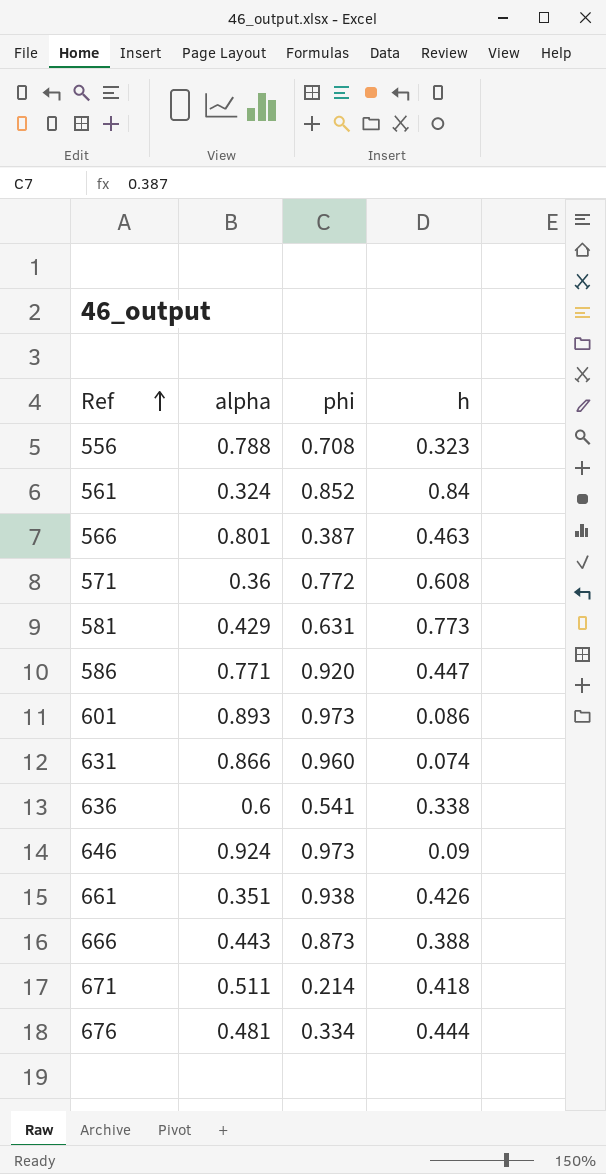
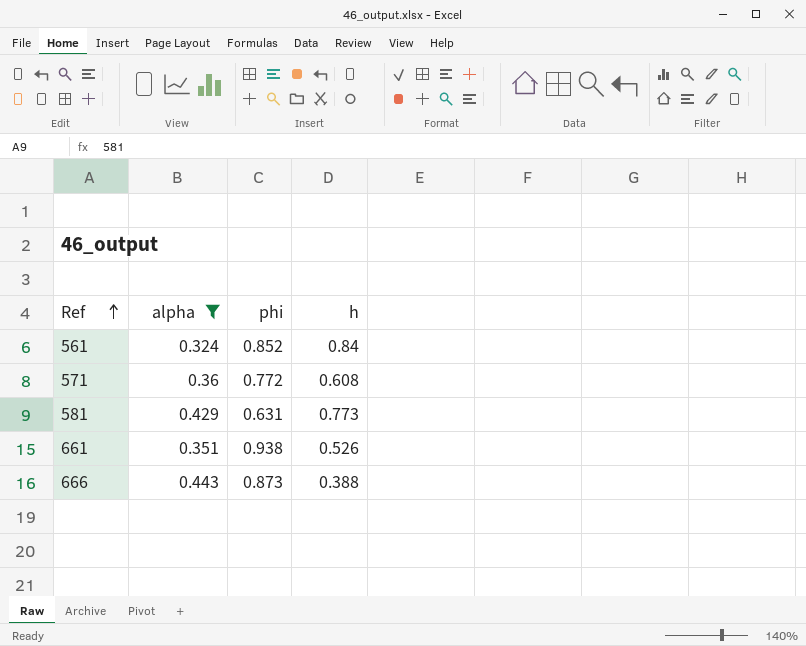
filter: none -> alpha <= 0.443
661 | h: 0.426 -> 0.526

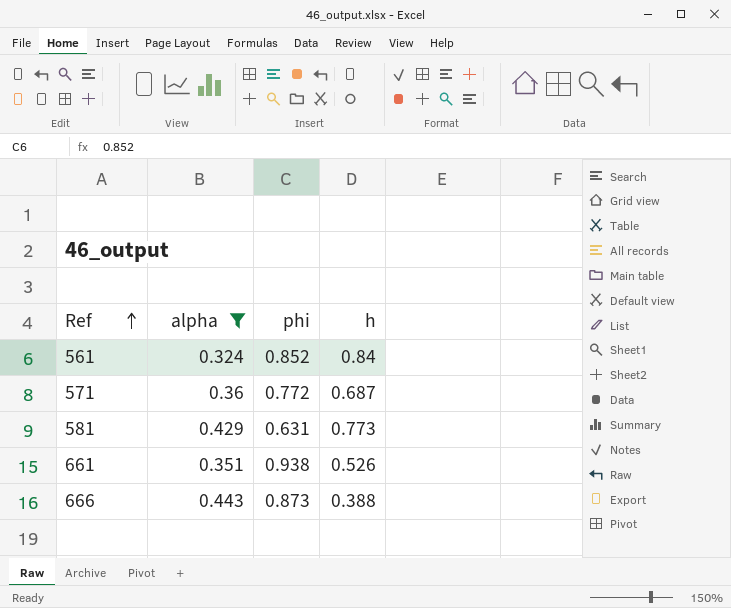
571 | h: 0.608 -> 0.687

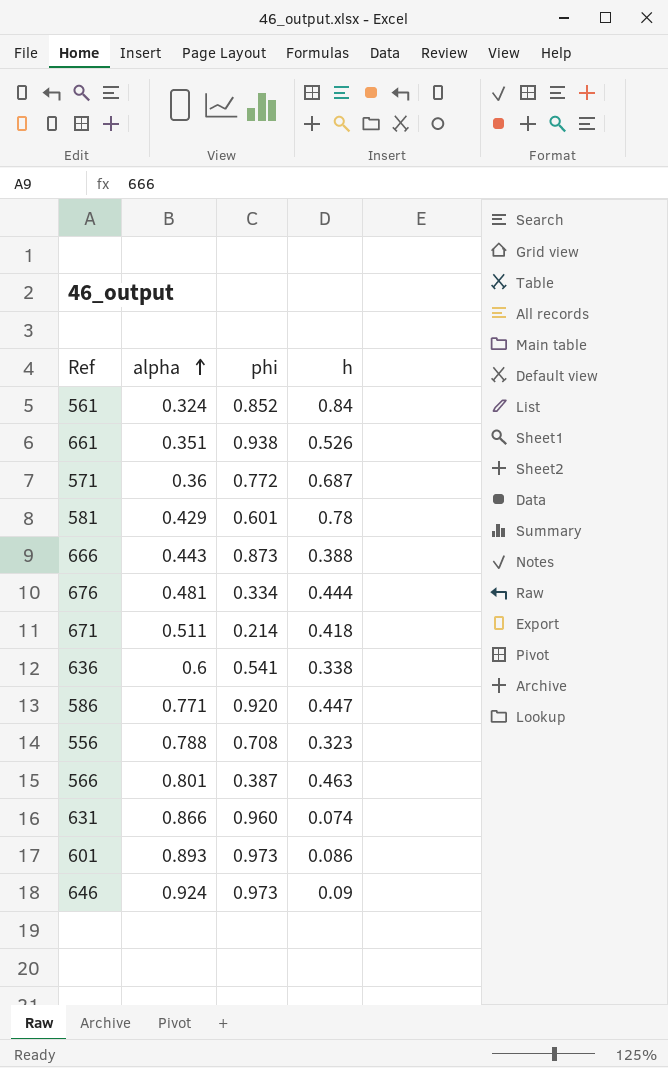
filter: alpha <= 0.443 -> none
row order: Ref ascending -> alpha ascending
581 | phi: 0.631 -> 0.601
581 | h: 0.773 -> 0.78

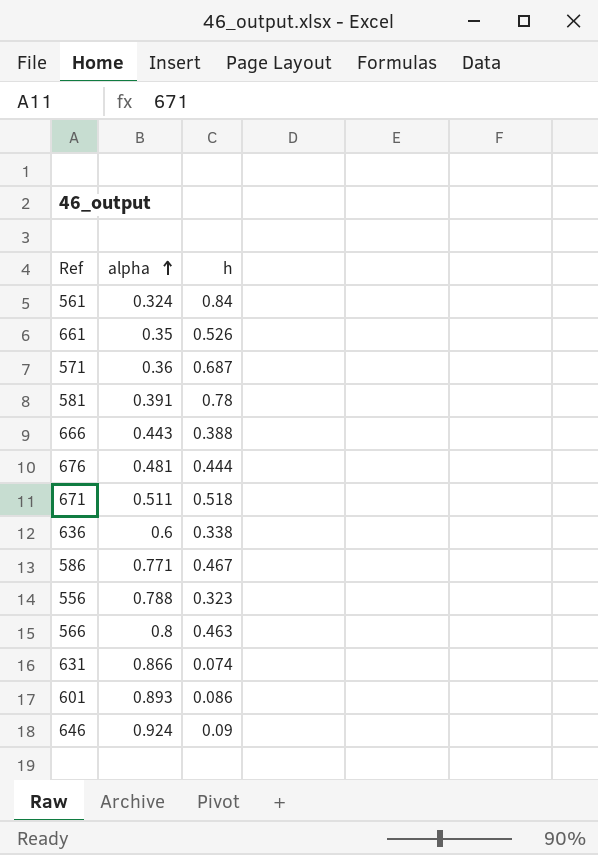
column phi | position: 3 -> none
661 | alpha: 0.351 -> 0.35
581 | alpha: 0.429 -> 0.391
671 | h: 0.418 -> 0.518
586 | h: 0.447 -> 0.467
566 | alpha: 0.801 -> 0.8

